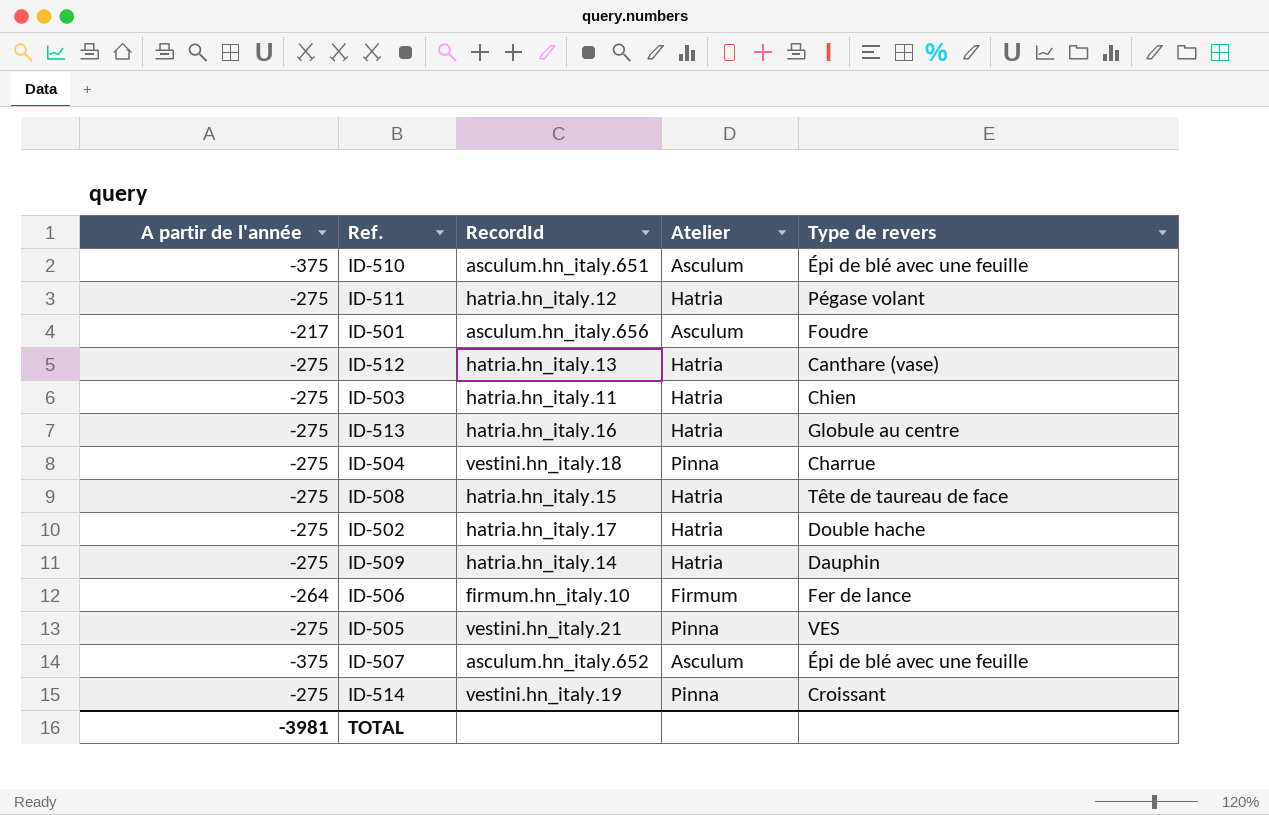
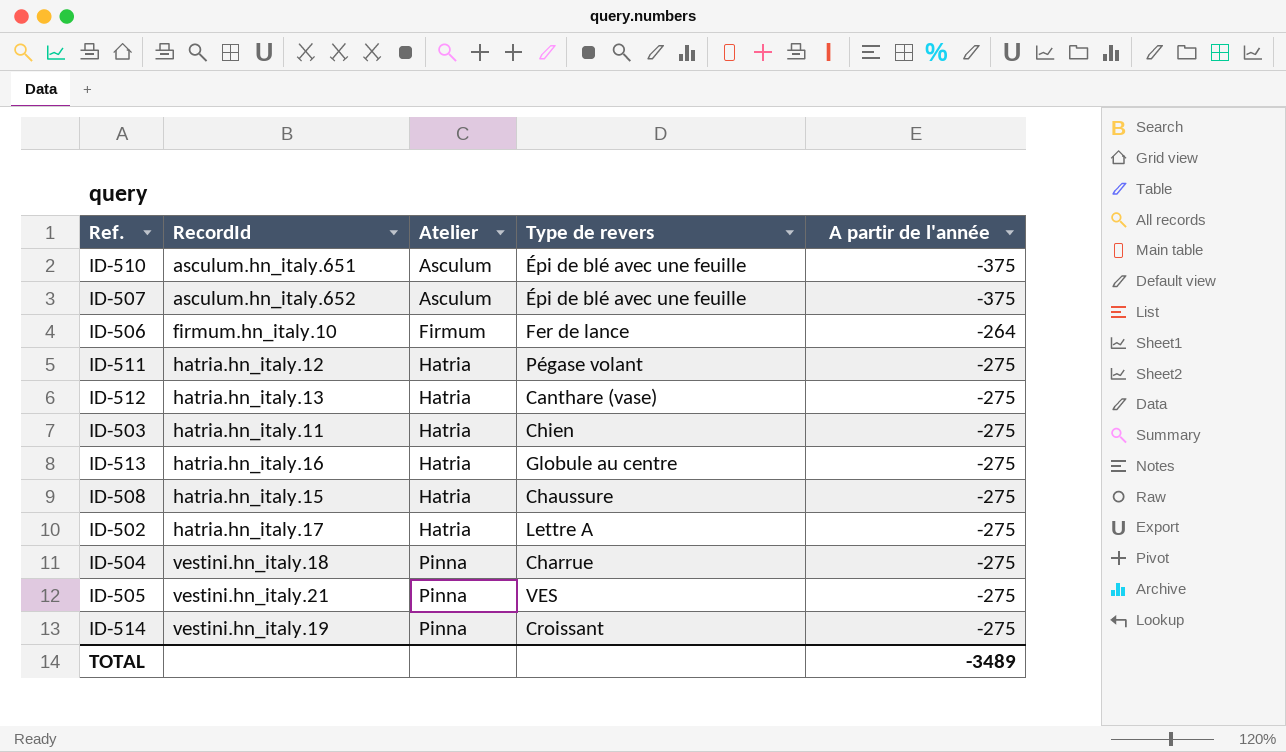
row order: none -> Atelier ascending
column A partir de l'année | position: 1 -> 5
row ID-501: -217 | asculum.hn_italy.656 | Asculum | Foudre -> none
row ID-509: -275 | hatria.hn_italy.14 | Hatria | Dauphin -> none
ID-508 | Type de revers: Tête de taureau de face -> Chaussure
ID-502 | Type de revers: Double hache -> Lettre A
TOTAL | A partir de l'année: -3981 -> -3489

